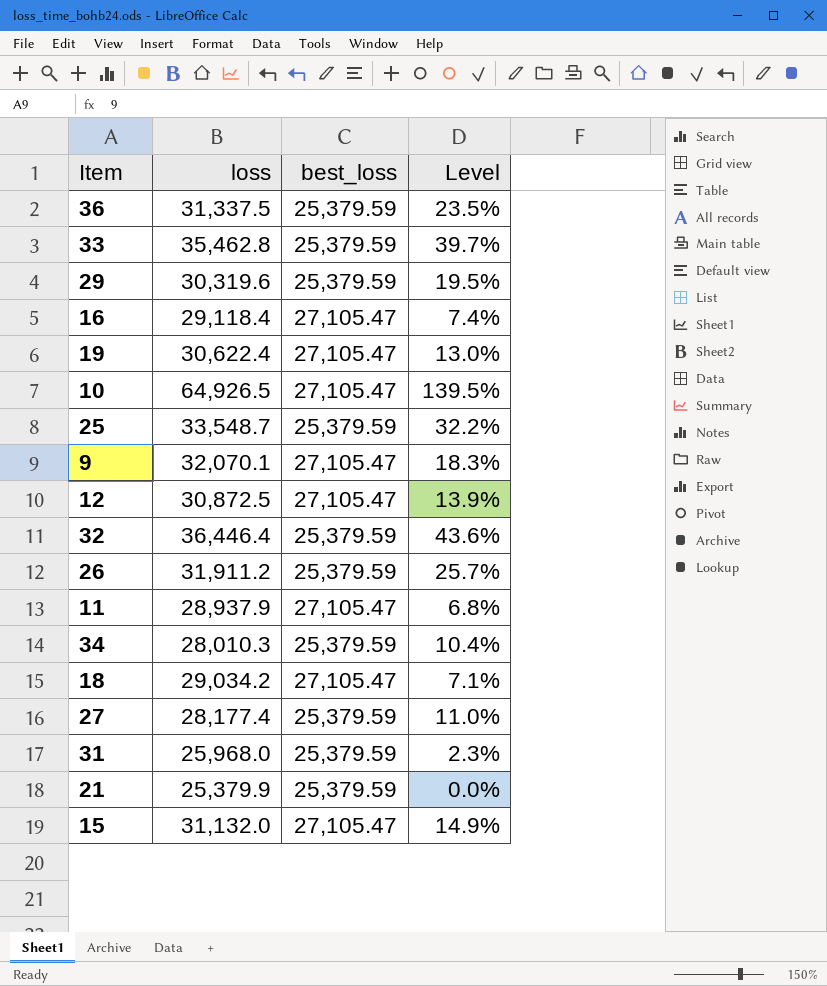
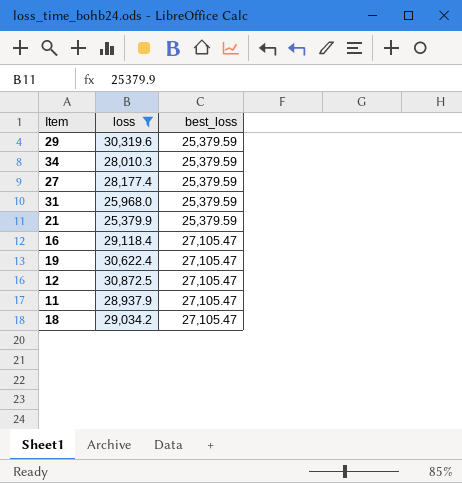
filter: none -> loss <= 30,872.5
row order: none -> best_loss ascending
column Level | formula: ([loss] - [best_loss]) / [best_loss] -> none

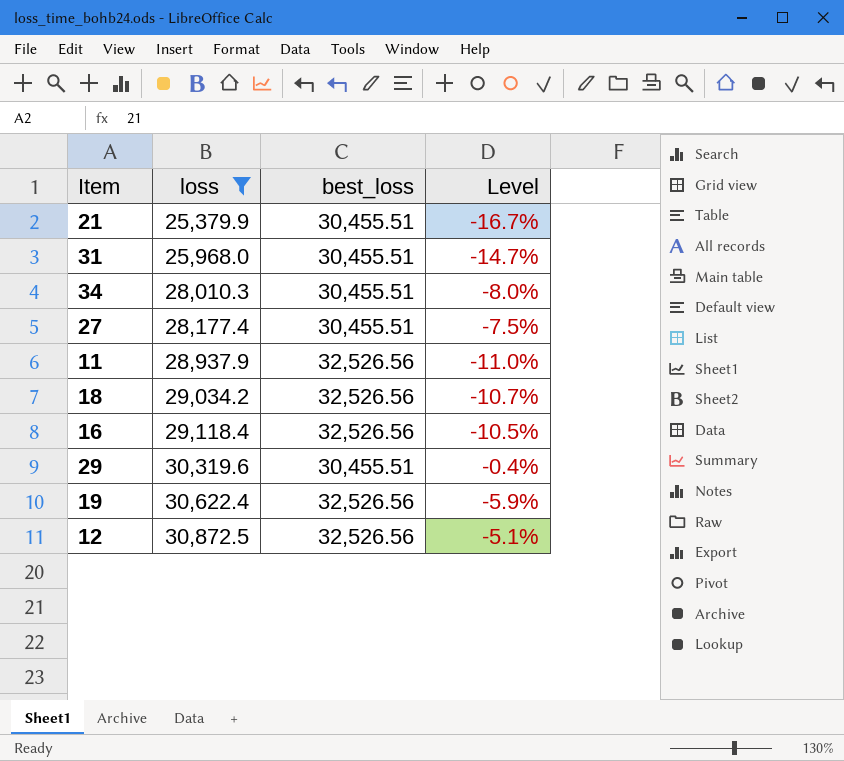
row order: best_loss ascending -> loss ascending
column Level | formula: none -> ([loss] - [best_loss]) / [best_loss]
21 | best_loss: 25,379.59 -> 30,455.51
31 | best_loss: 25,379.59 -> 30,455.51
34 | best_loss: 25,379.59 -> 30,455.51
27 | best_loss: 25,379.59 -> 30,455.51
11 | best_loss: 27,105.47 -> 32,526.56
18 | best_loss: 27,105.47 -> 32,526.56
16 | best_loss: 27,105.47 -> 32,526.56
29 | best_loss: 25,379.59 -> 30,455.51
19 | best_loss: 27,105.47 -> 32,526.56
12 | best_loss: 27,105.47 -> 32,526.56

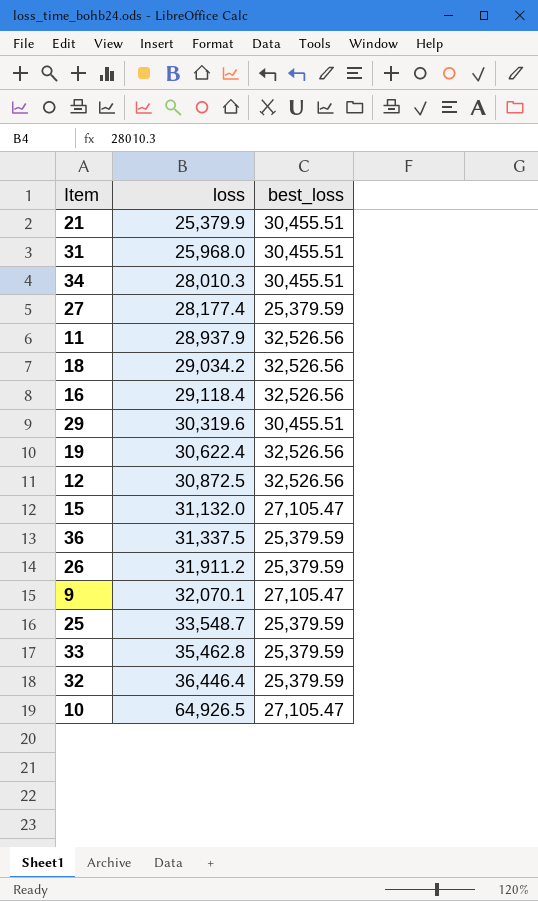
filter: loss <= 30,872.5 -> none
column Level | formula: ([loss] - [best_loss]) / [best_loss] -> none
27 | best_loss: 30,455.51 -> 25,379.59

